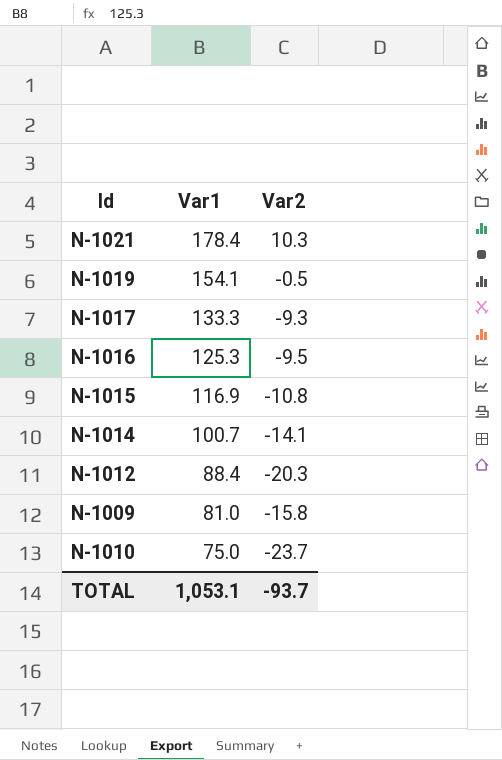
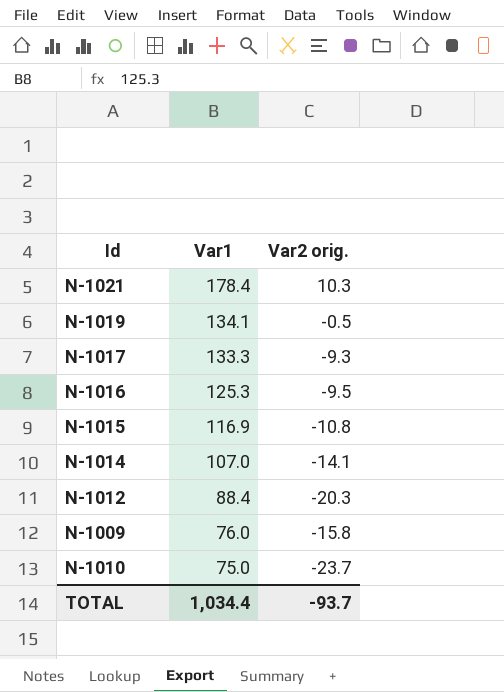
column name: Var2 -> Var2 orig.
N-1019 | Var1: 154.1 -> 134.1
N-1014 | Var1: 100.7 -> 107.0
N-1009 | Var1: 81.0 -> 76.0
TOTAL | Var1: 1,053.1 -> 1,034.4

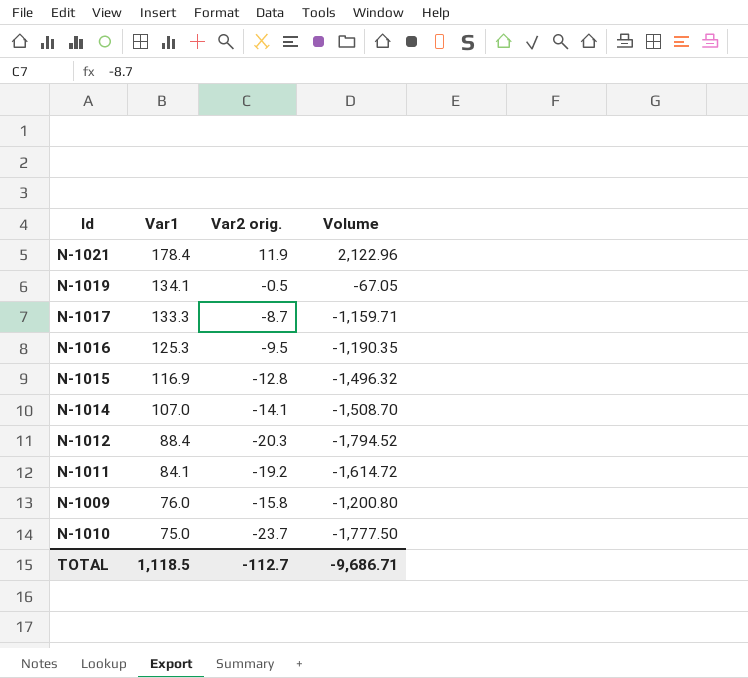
column Volume | formula: none -> [Var1] * [Var2 orig.]
N-1021 | Var2 orig.: 10.3 -> 11.9
N-1017 | Var2 orig.: -9.3 -> -8.7
N-1015 | Var2 orig.: -10.8 -> -12.8
row N-1011: none -> 84.1 | -19.2 | -1,614.72
TOTAL | Var1: 1,034.4 -> 1,118.5
TOTAL | Var2 orig.: -93.7 -> -112.7

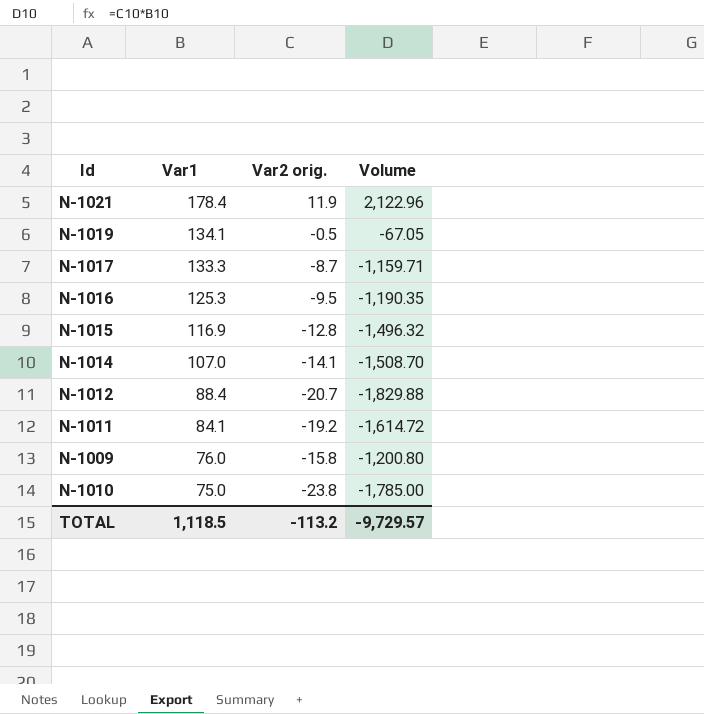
N-1012 | Var2 orig.: -20.3 -> -20.7
N-1012 | Volume: -1,794.52 -> -1,829.88
N-1010 | Var2 orig.: -23.7 -> -23.8
N-1010 | Volume: -1,777.50 -> -1,785.00
TOTAL | Var2 orig.: -112.7 -> -113.2
TOTAL | Volume: -9,686.71 -> -9,729.57

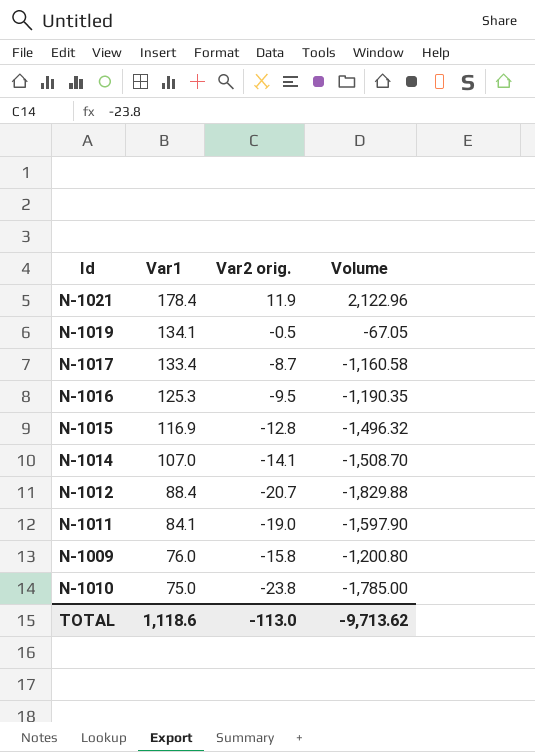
N-1017 | Var1: 133.3 -> 133.4
N-1017 | Volume: -1,159.71 -> -1,160.58
N-1011 | Var2 orig.: -19.2 -> -19.0
N-1011 | Volume: -1,614.72 -> -1,597.90
TOTAL | Var1: 1,118.5 -> 1,118.6
TOTAL | Var2 orig.: -113.2 -> -113.0
TOTAL | Volume: -9,729.57 -> -9,713.62

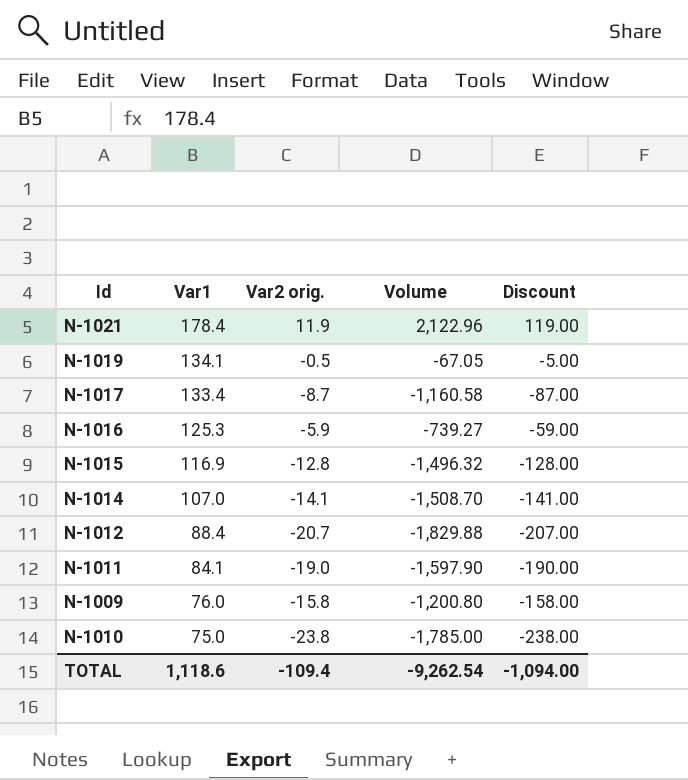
column Discount | formula: none -> [Var2 orig.] * 10
N-1016 | Var2 orig.: -9.5 -> -5.9
N-1016 | Volume: -1,190.35 -> -739.27
TOTAL | Var2 orig.: -113.0 -> -109.4
TOTAL | Volume: -9,713.62 -> -9,262.54

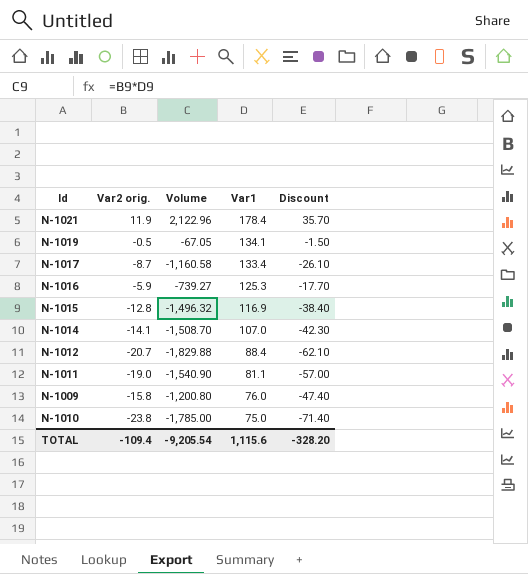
column Var1 | position: 2 -> 4
column Discount | formula: [Var2 orig.] * 10 -> [Var2 orig.] * 3
N-1011 | Volume: -1,597.90 -> -1,540.90
N-1011 | Var1: 84.1 -> 81.1
TOTAL | Volume: -9,262.54 -> -9,205.54
TOTAL | Var1: 1,118.6 -> 1,115.6
TOTAL | Discount: -1,094.00 -> -328.20

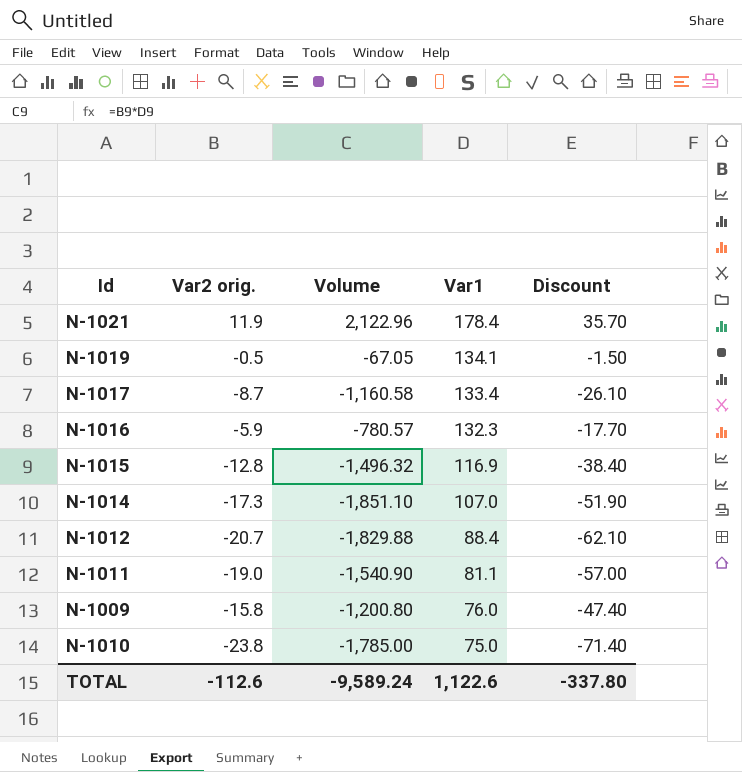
N-1016 | Volume: -739.27 -> -780.57
N-1016 | Var1: 125.3 -> 132.3
N-1014 | Var2 orig.: -14.1 -> -17.3
N-1014 | Volume: -1,508.70 -> -1,851.10
N-1014 | Discount: -42.30 -> -51.90
TOTAL | Var2 orig.: -109.4 -> -112.6
TOTAL | Volume: -9,205.54 -> -9,589.24
TOTAL | Var1: 1,115.6 -> 1,122.6
TOTAL | Discount: -328.20 -> -337.80

